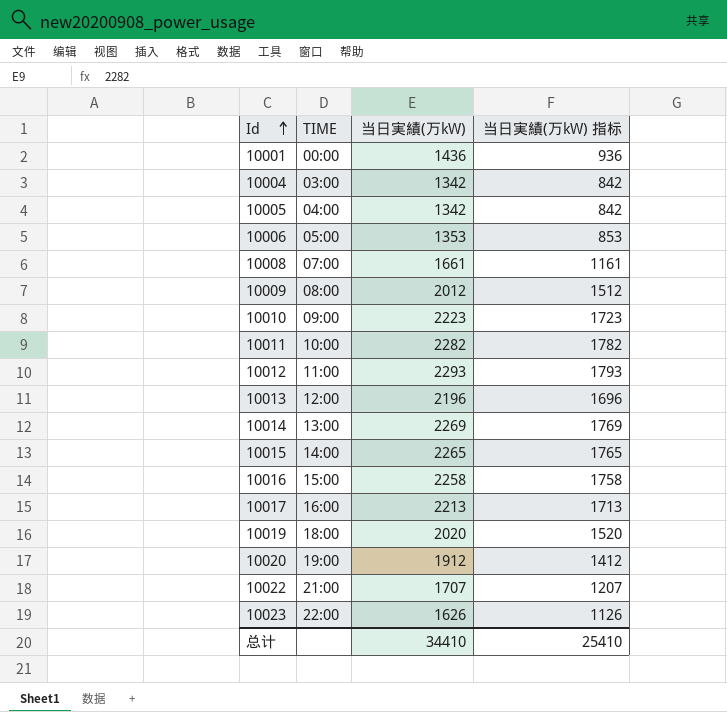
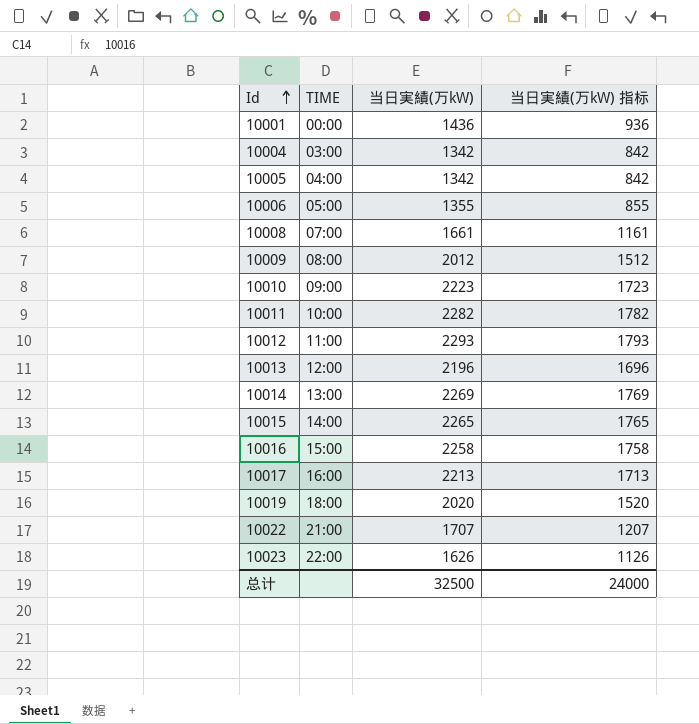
row 10020: 19:00 | 1912 | 1412 -> none
10006 | 当日実績(万kW): 1353 -> 1355
10006 | 当日実績(万kW) 指标: 853 -> 855
总计 | 当日実績(万kW): 34410 -> 32500
总计 | 当日実績(万kW) 指标: 25410 -> 24000

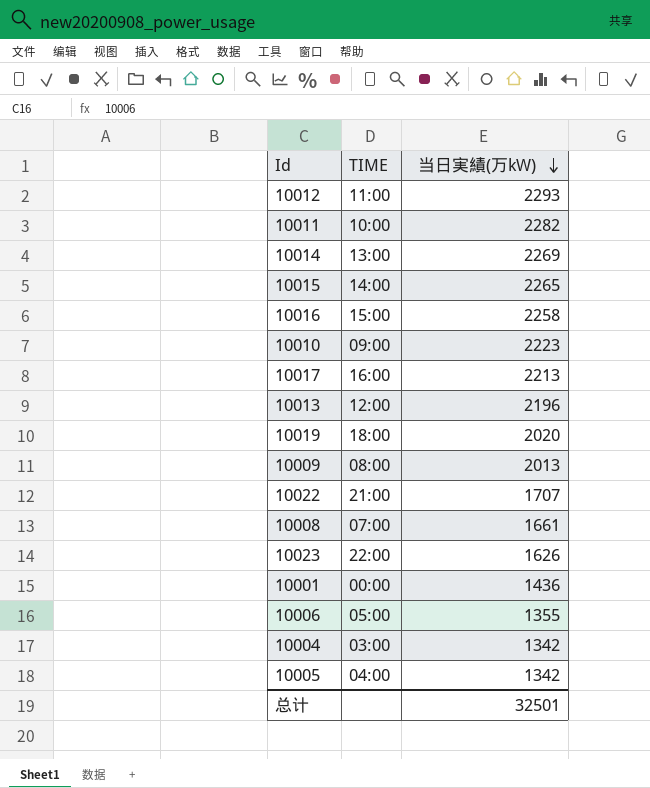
row order: Id ascending -> 当日実績(万kW) descending
column 当日実績(万kW) 指标 | formula: [当日実績(万kW)] - 500 -> none
10009 | 当日実績(万kW): 2012 -> 2013
总计 | 当日実績(万kW): 32500 -> 32501

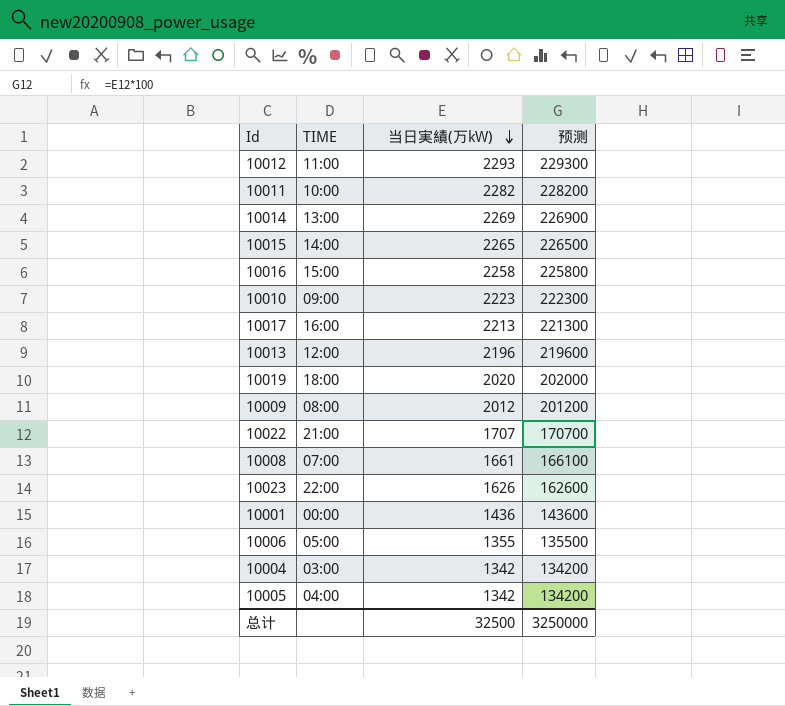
column 预测 | formula: none -> [当日実績(万kW)] * 100
10009 | 当日実績(万kW): 2013 -> 2012
总计 | 当日実績(万kW): 32501 -> 32500

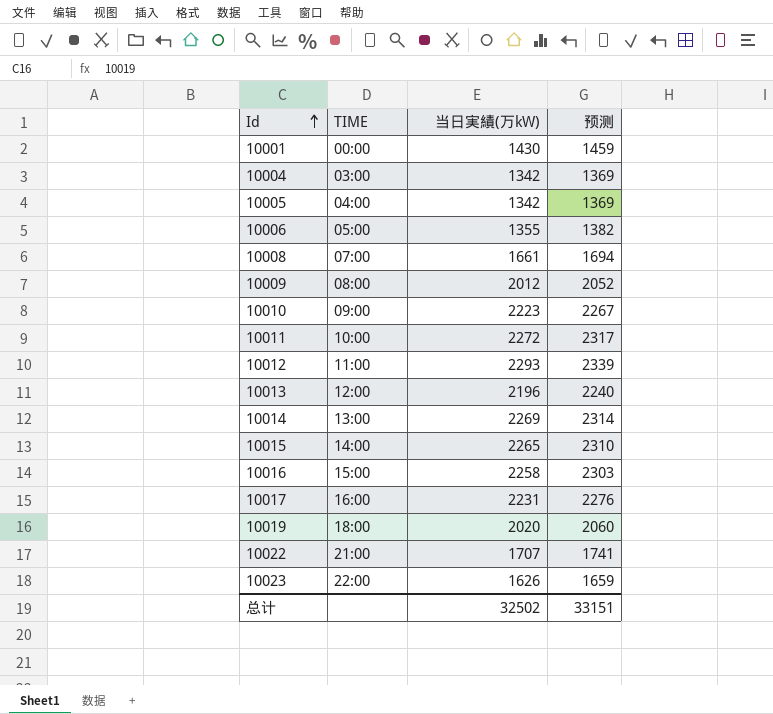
row order: 当日実績(万kW) descending -> Id ascending
column 预测 | formula: [当日実績(万kW)] * 100 -> [当日実績(万kW)] * 1.02
10001 | 当日実績(万kW): 1436 -> 1430
10011 | 当日実績(万kW): 2282 -> 2272
10017 | 当日実績(万kW): 2213 -> 2231
总计 | 当日実績(万kW): 32500 -> 32502
总计 | 预测: 3250000 -> 33151

